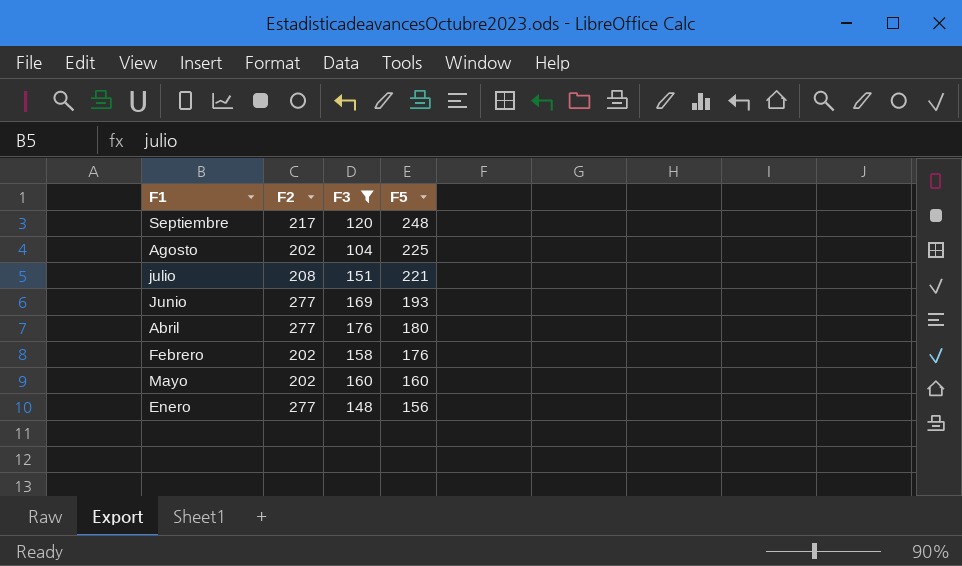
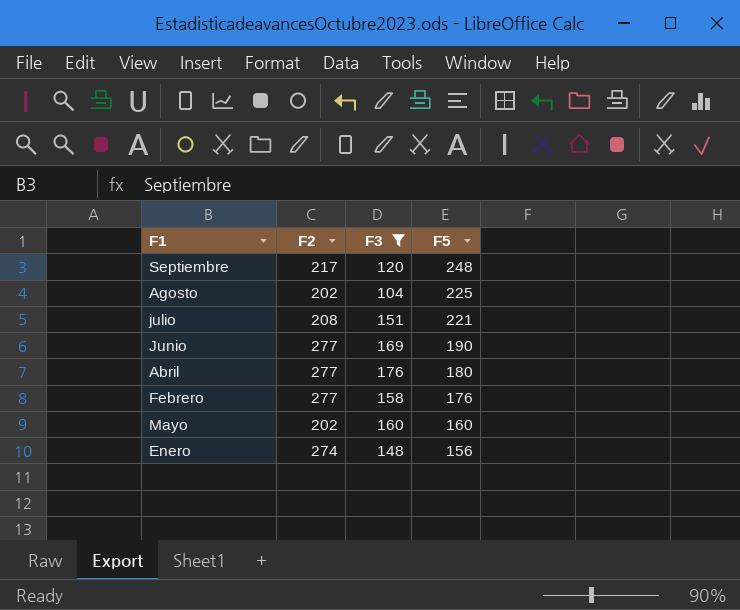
Junio | F5: 193 -> 190
Febrero | F2: 202 -> 277
Enero | F2: 277 -> 274

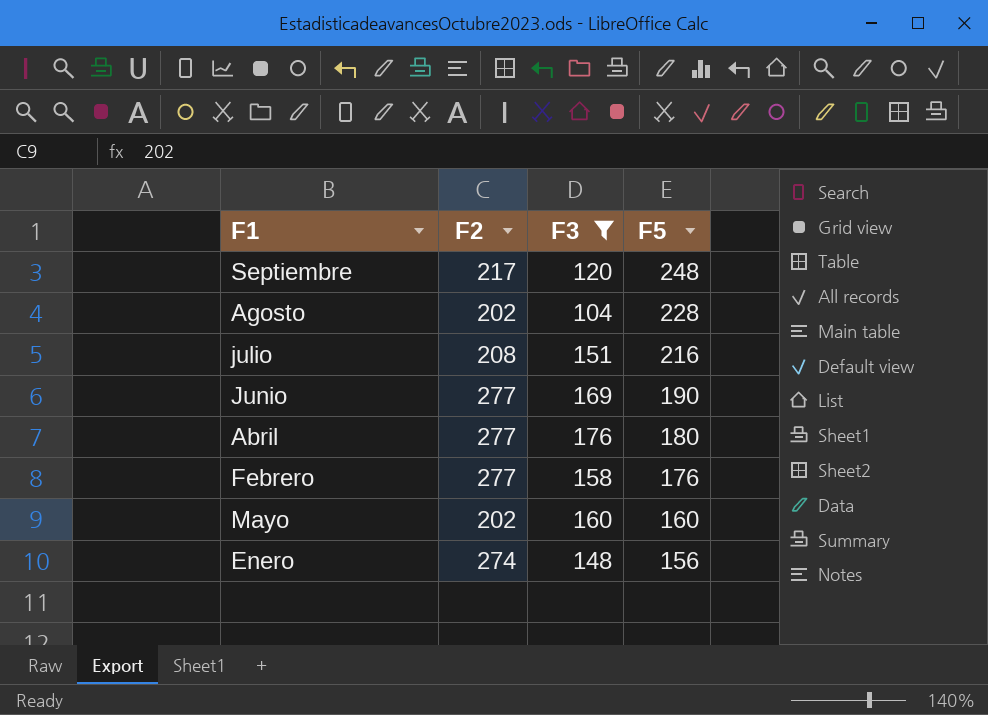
Agosto | F5: 225 -> 228
julio | F5: 221 -> 216

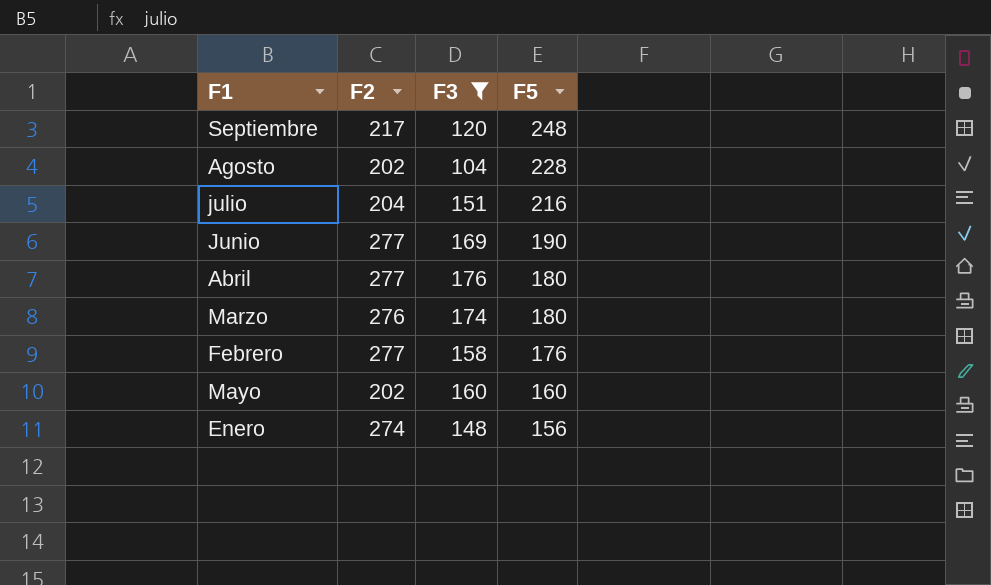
julio | F2: 208 -> 204
row Marzo: none -> 276 | 174 | 180

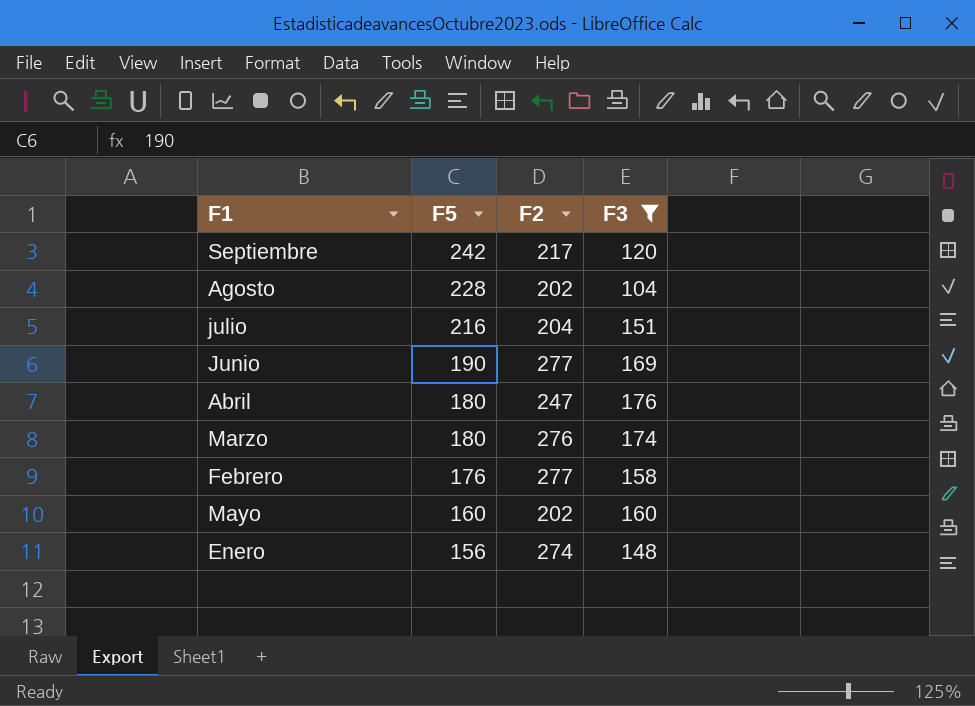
column F5 | position: 4 -> 2
Septiembre | F5: 248 -> 242
Abril | F2: 277 -> 247

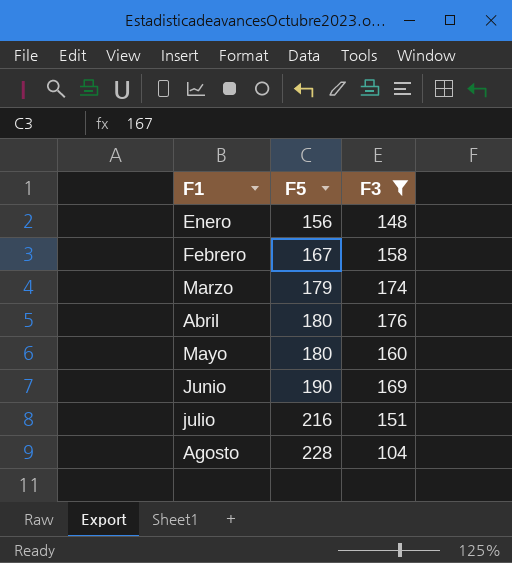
row order: F5 descending -> F1 ascending
column F2 | position: 3 -> none
row Septiembre: 242 | 217 | 120 -> none
Febrero | F5: 176 -> 167
Marzo | F5: 180 -> 179
Mayo | F5: 160 -> 180

